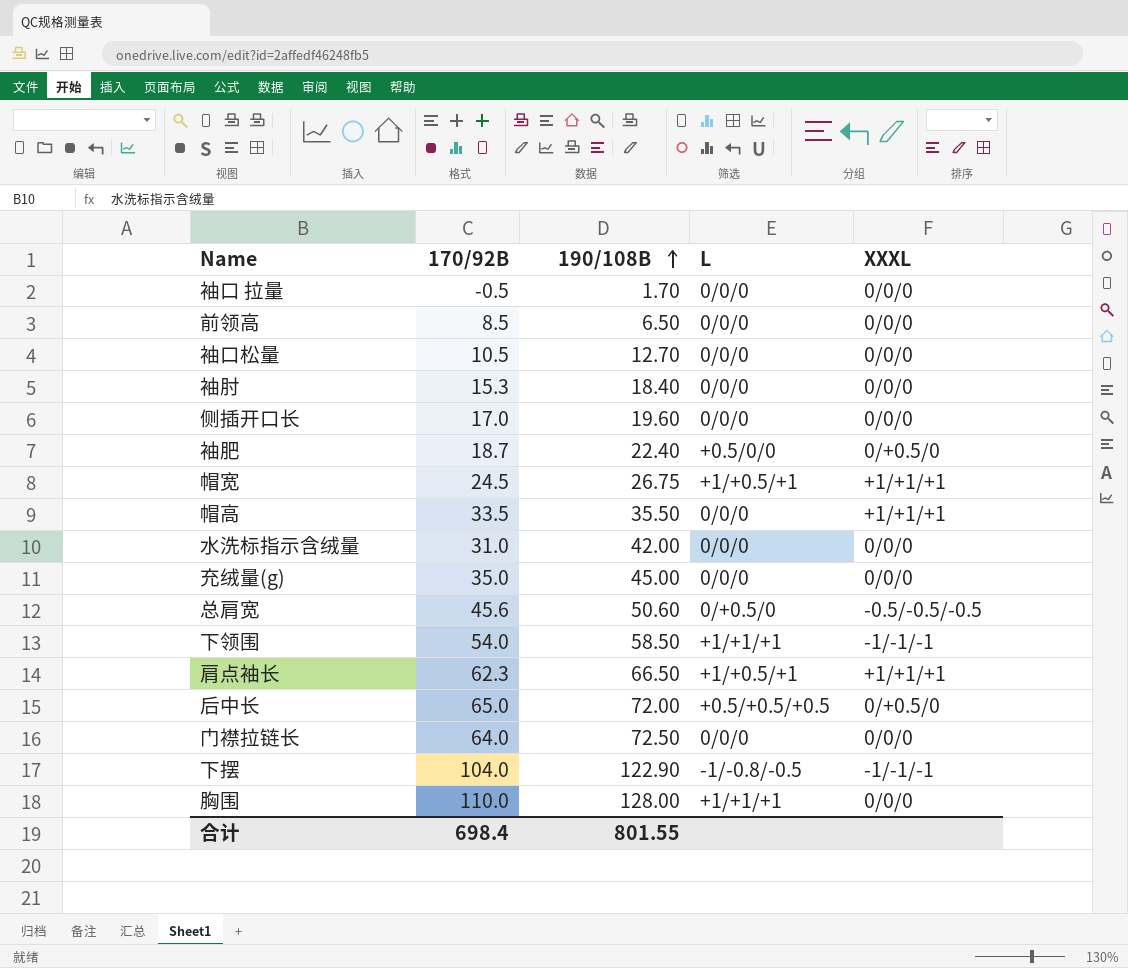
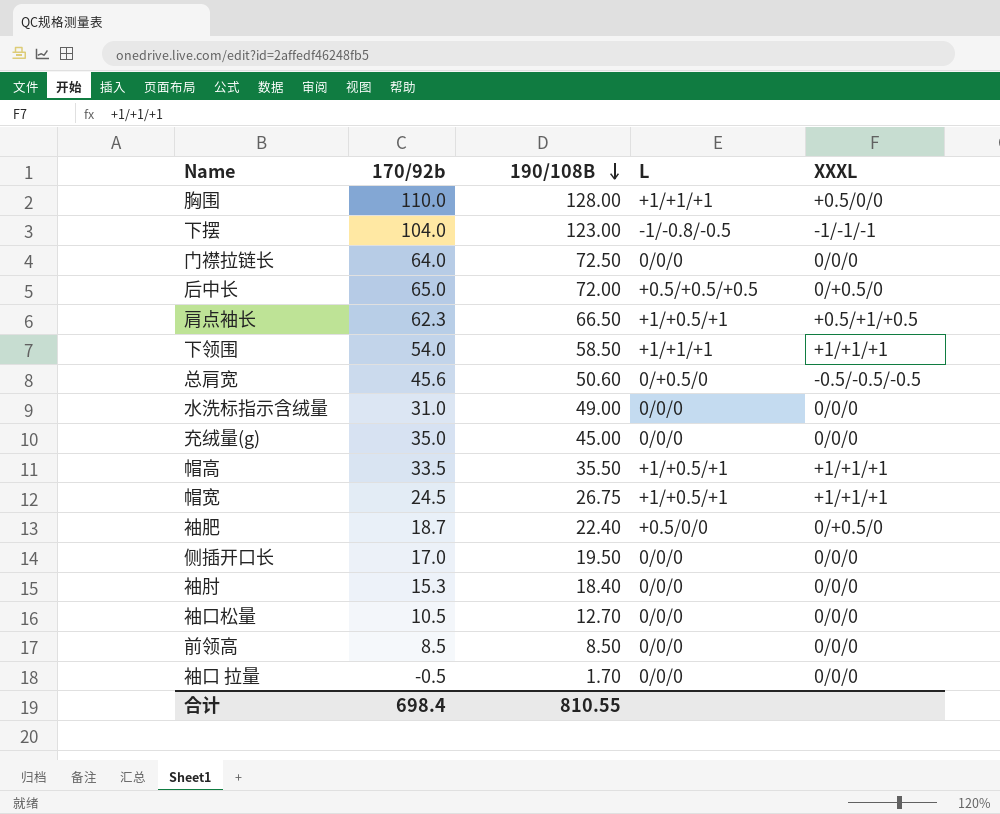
row order: 190/108B ascending -> 190/108B descending
column name: 170/92B -> 170/92b
胸围 | XXXL: 0/0/0 -> +0.5/0/0
下摆 | 190/108B: 122.90 -> 123.00
肩点袖长 | XXXL: +1/+1/+1 -> +0.5/+1/+0.5
下领围 | XXXL: -1/-1/-1 -> +1/+1/+1
水洗标指示含绒量 | 190/108B: 42.00 -> 49.00
帽高 | L: 0/0/0 -> +1/+0.5/+1
侧插开口长 | 190/108B: 19.60 -> 19.50
前领高 | 190/108B: 6.50 -> 8.50
合计 | 190/108B: 801.55 -> 810.55

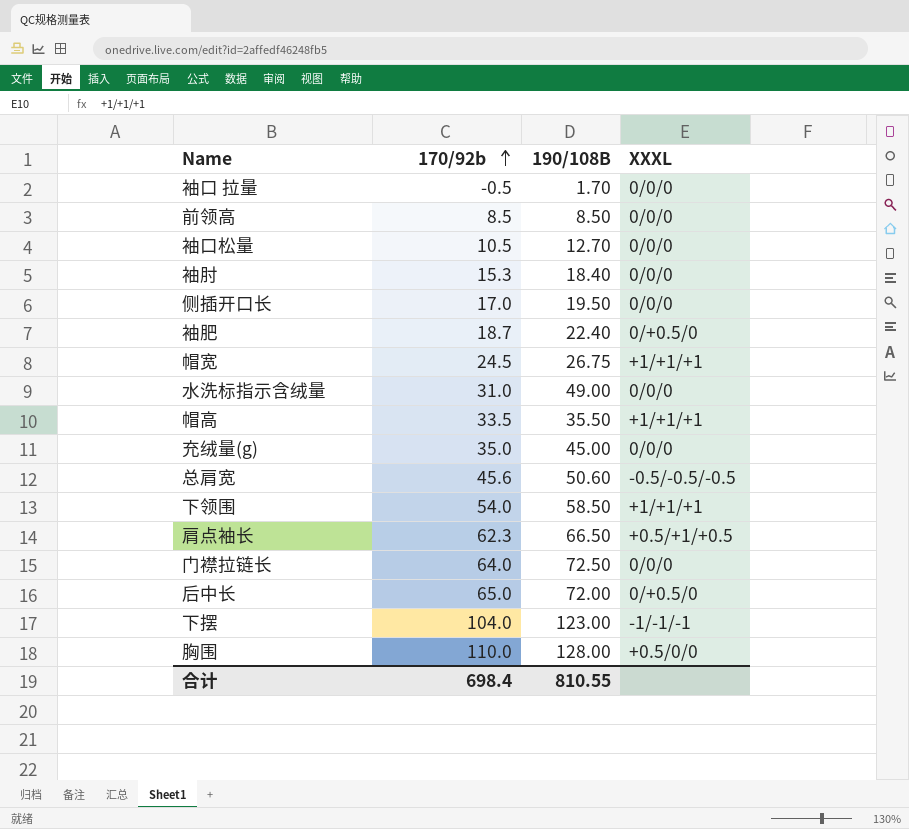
row order: 190/108B descending -> 170/92b ascending
column L | position: 4 -> none

